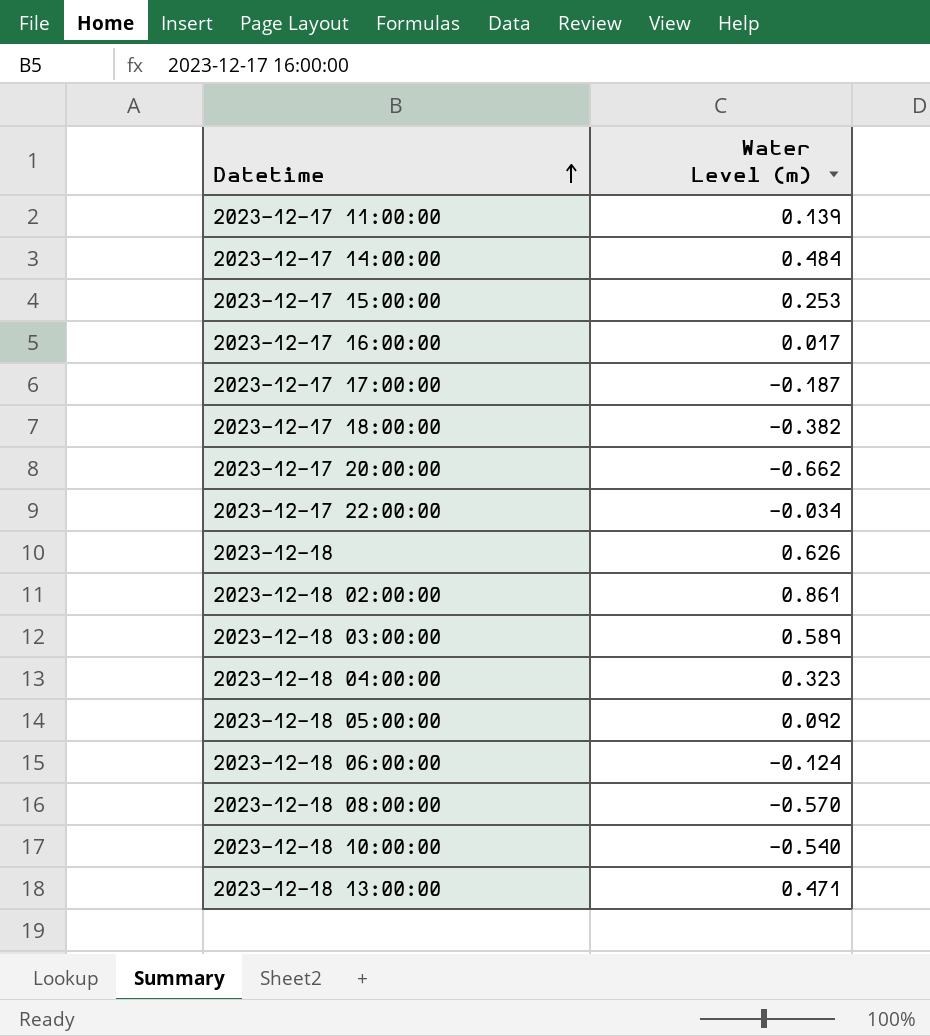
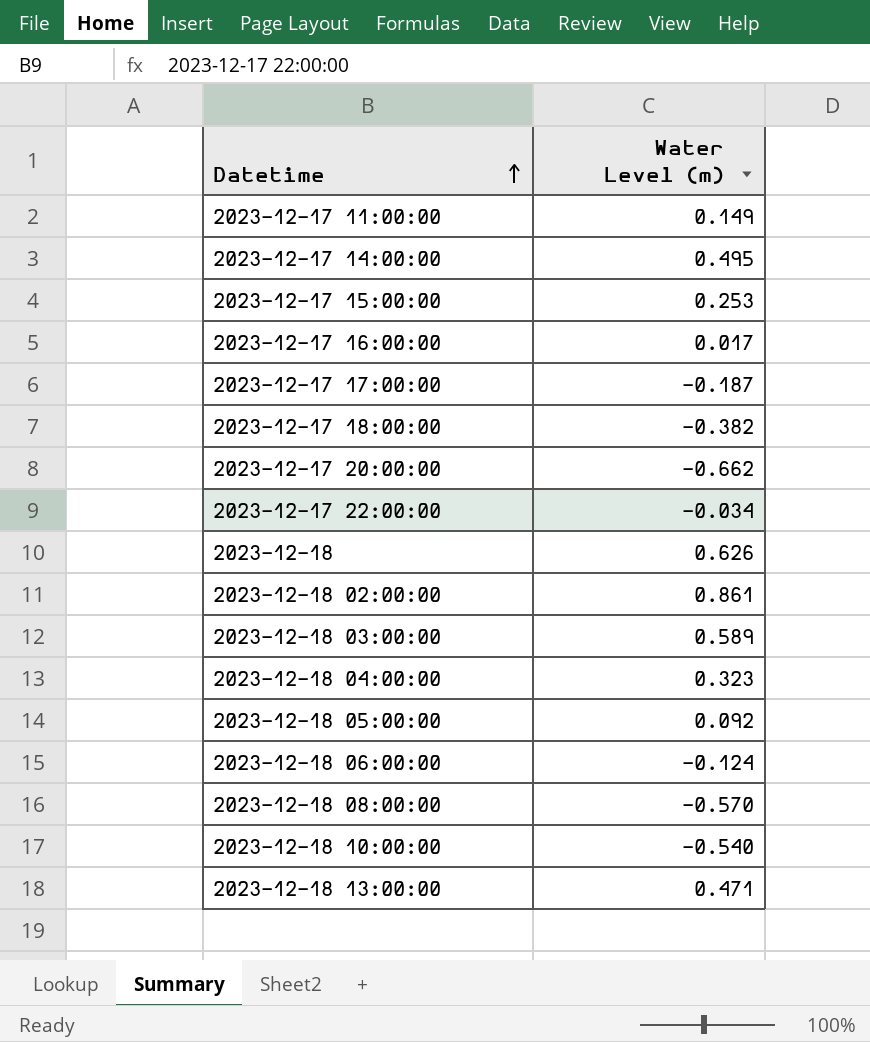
2023-12-17 11:00:00 | Water Level (m): 0.139 -> 0.149
2023-12-17 14:00:00 | Water Level (m): 0.484 -> 0.495

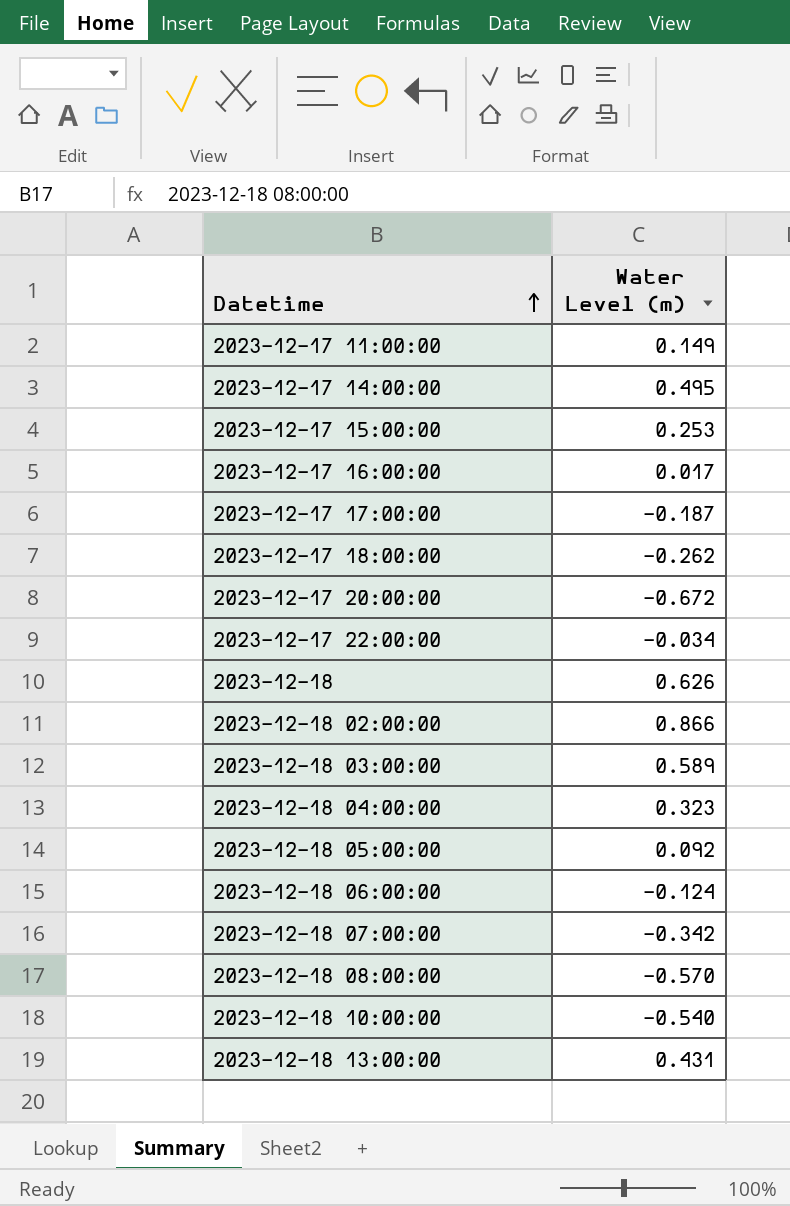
2023-12-17 18:00:00 | Water Level (m): -0.382 -> -0.262
2023-12-17 20:00:00 | Water Level (m): -0.662 -> -0.672
2023-12-18 02:00:00 | Water Level (m): 0.861 -> 0.866
row 2023-12-18 07:00:00: none -> -0.342
2023-12-18 13:00:00 | Water Level (m): 0.471 -> 0.431

